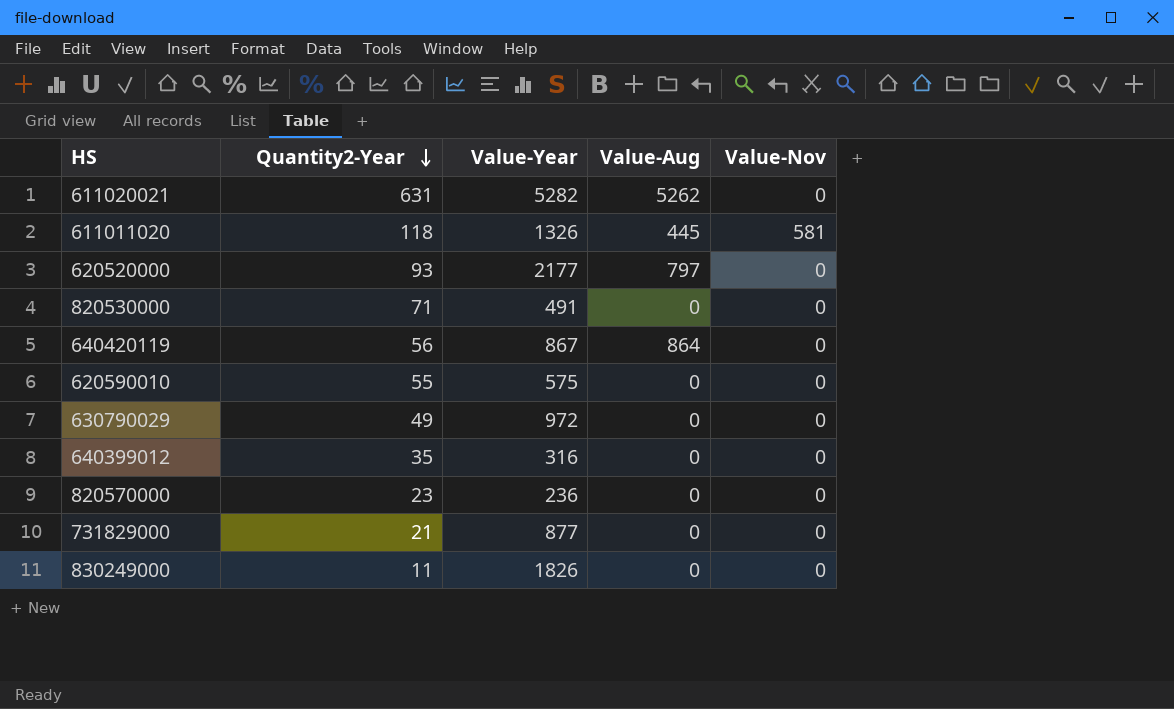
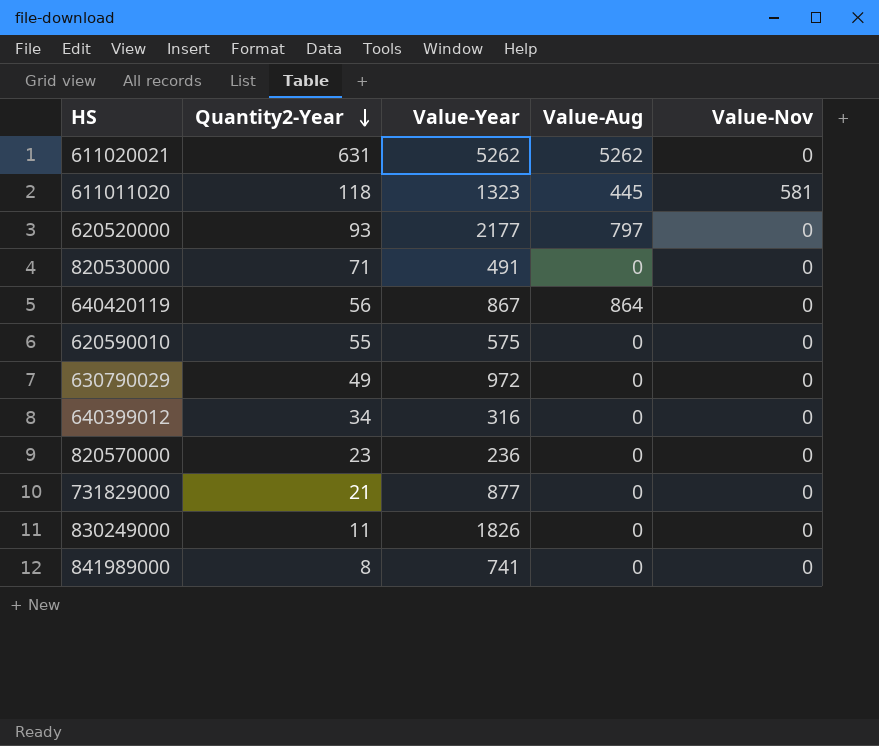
611020021 | Value-Year: 5282 -> 5262
611011020 | Value-Year: 1326 -> 1323
640399012 | Quantity2-Year: 35 -> 34
row 841989000: none -> 8 | 741 | 0 | 0

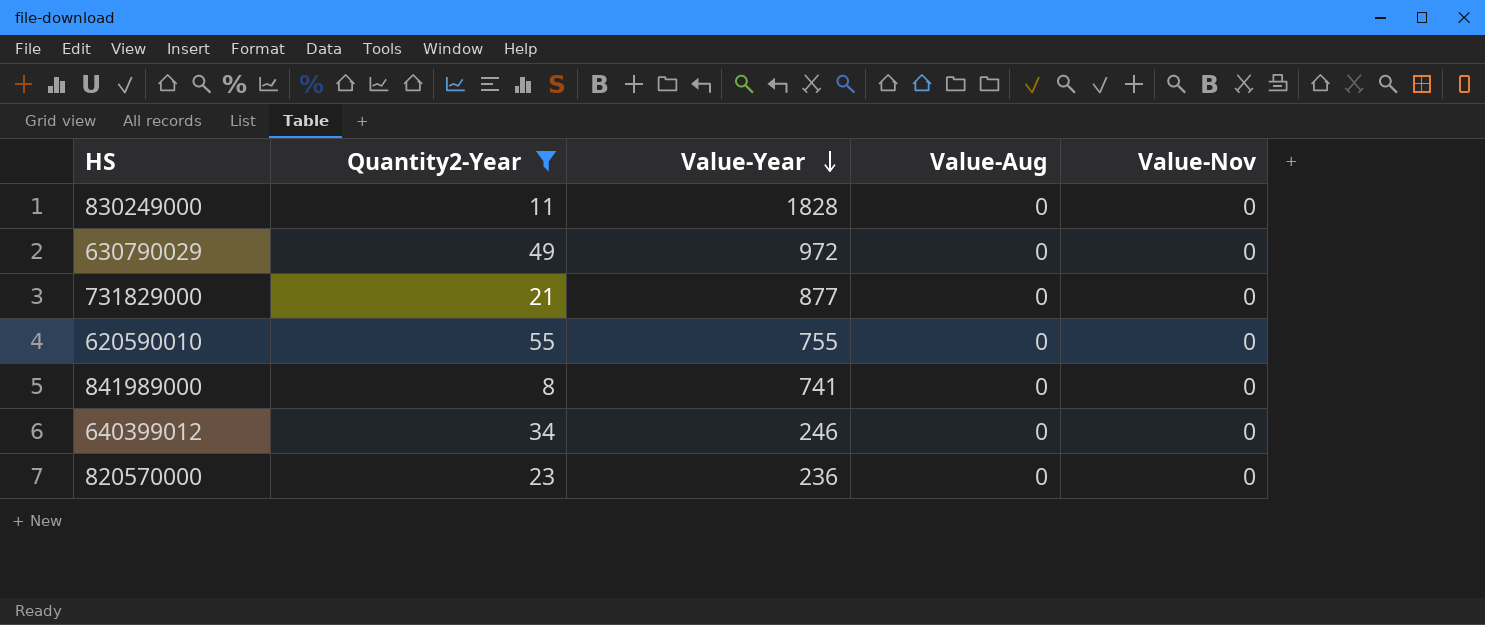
filter: none -> Quantity2-Year <= 55
row order: Quantity2-Year descending -> Value-Year descending
830249000 | Value-Year: 1826 -> 1828
620590010 | Value-Year: 575 -> 755
640399012 | Value-Year: 316 -> 246

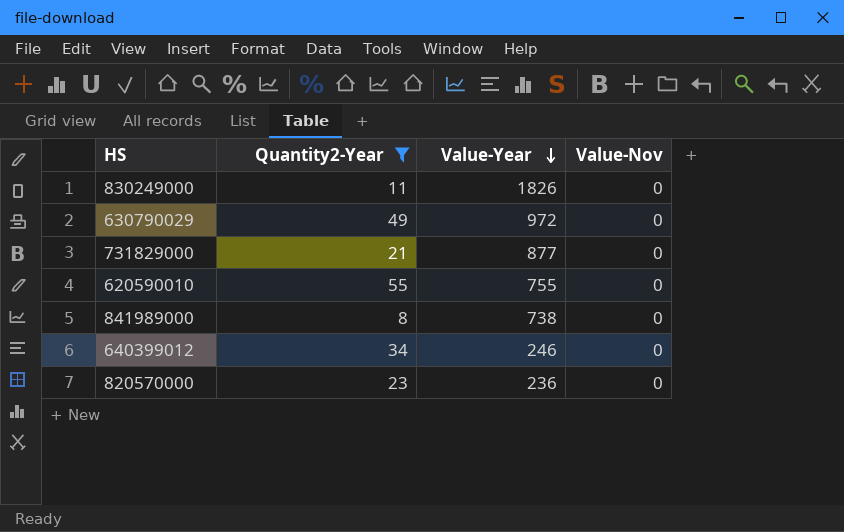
column Value-Aug | position: 4 -> none
830249000 | Value-Year: 1828 -> 1826
841989000 | Value-Year: 741 -> 738

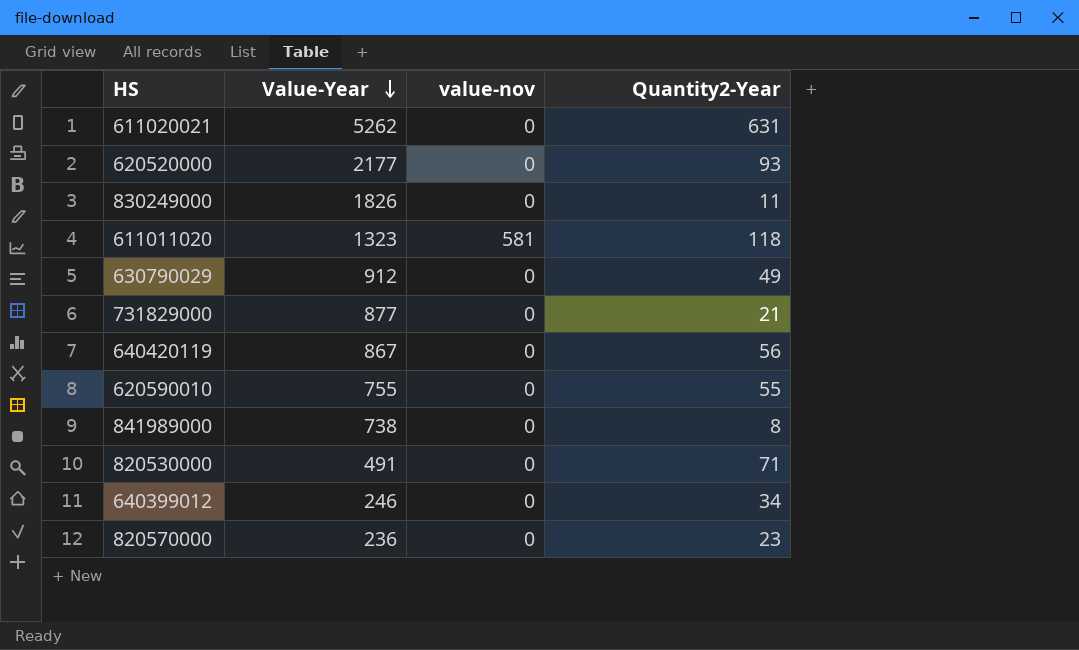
filter: Quantity2-Year <= 55 -> none
column name: Value-Nov -> value-nov
column Quantity2-Year | position: 2 -> 4
630790029 | Value-Year: 972 -> 912

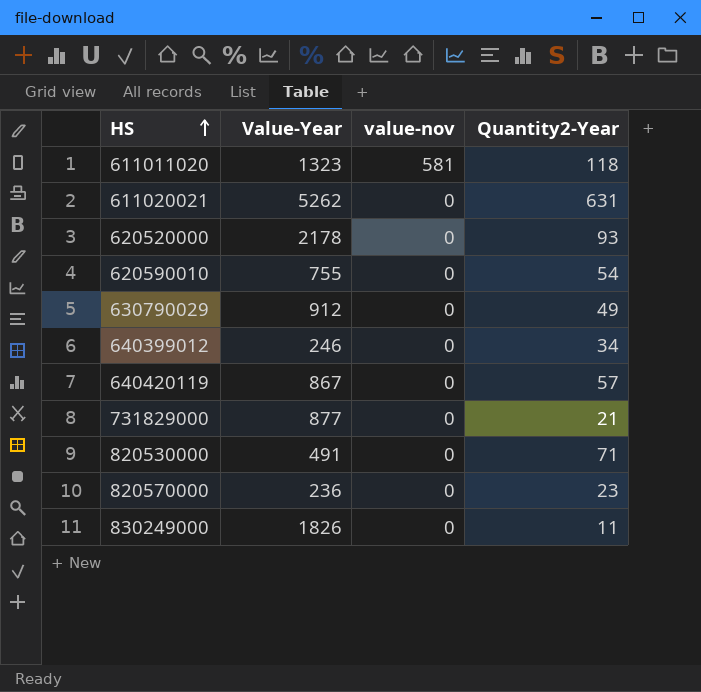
row order: Value-Year descending -> HS ascending
row 841989000: 738 | 0 | 8 -> none
620520000 | Value-Year: 2177 -> 2178
620590010 | Quantity2-Year: 55 -> 54
640420119 | Quantity2-Year: 56 -> 57

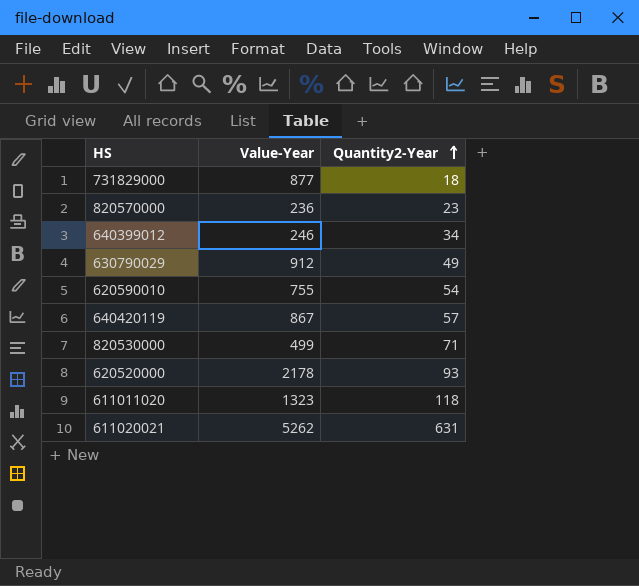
row order: HS ascending -> Quantity2-Year ascending
column value-nov | position: 3 -> none
row 830249000: 1826 | 0 | 11 -> none
731829000 | Quantity2-Year: 21 -> 18
820530000 | Value-Year: 491 -> 499

